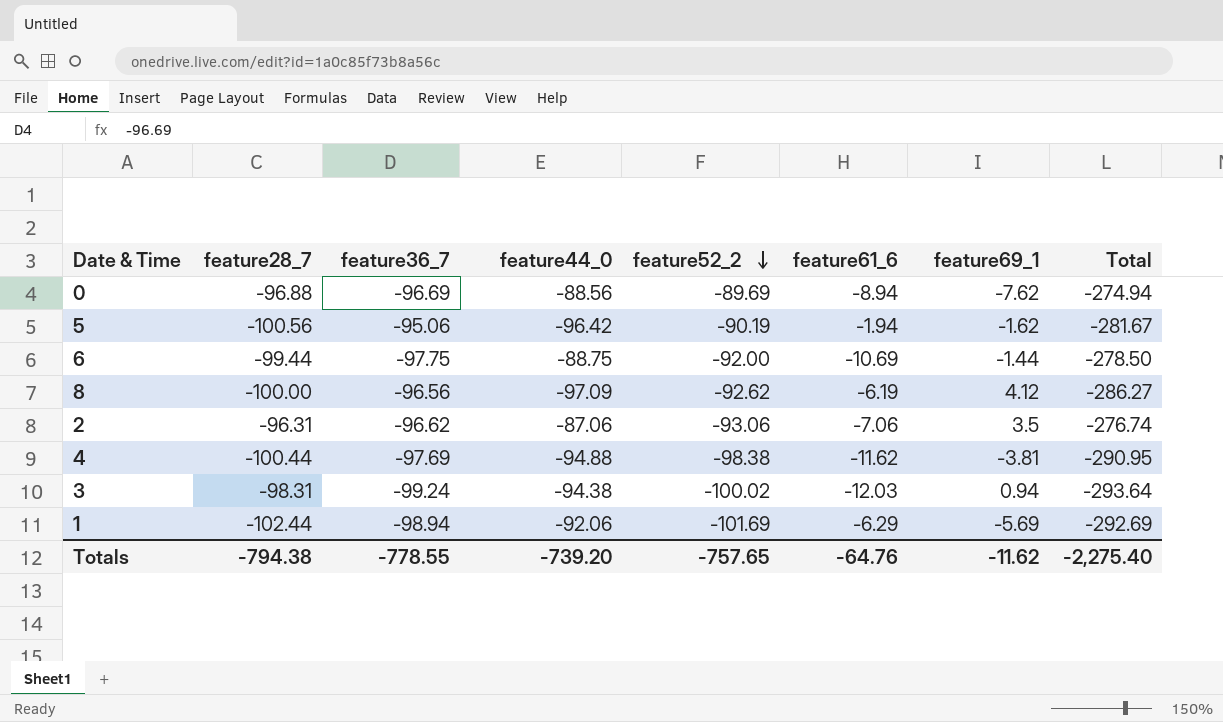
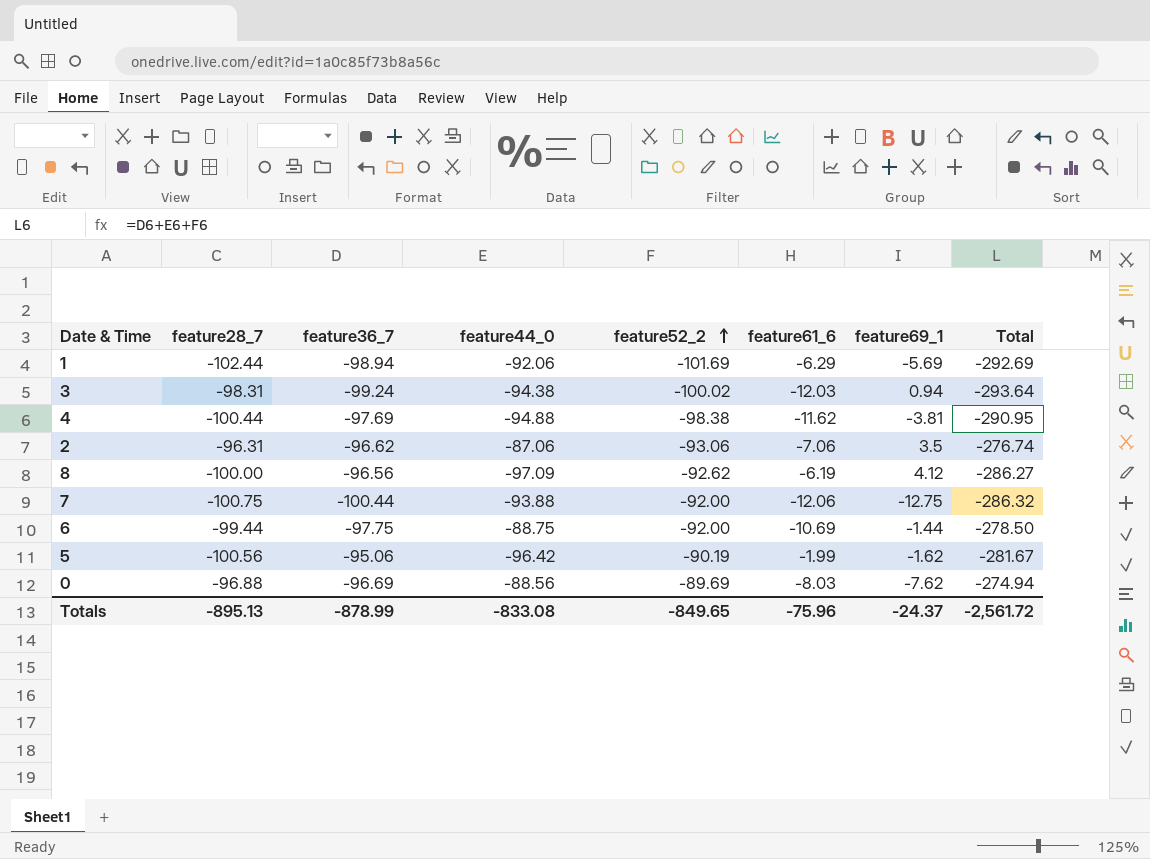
row order: feature52_2 descending -> feature52_2 ascending
row 7: none -> -100.75 | -100.44 | -93.88 | -92.00 | -12.06 | -12.75 | -286.32
5 | feature61_6: -1.94 -> -1.99
0 | feature61_6: -8.94 -> -8.03
Totals | feature28_7: -794.38 -> -895.13
Totals | feature36_7: -778.55 -> -878.99
Totals | feature44_0: -739.20 -> -833.08
Totals | feature52_2: -757.65 -> -849.65
Totals | feature61_6: -64.76 -> -75.96
Totals | feature69_1: -11.62 -> -24.37
Totals | Total: -2,275.40 -> -2,561.72

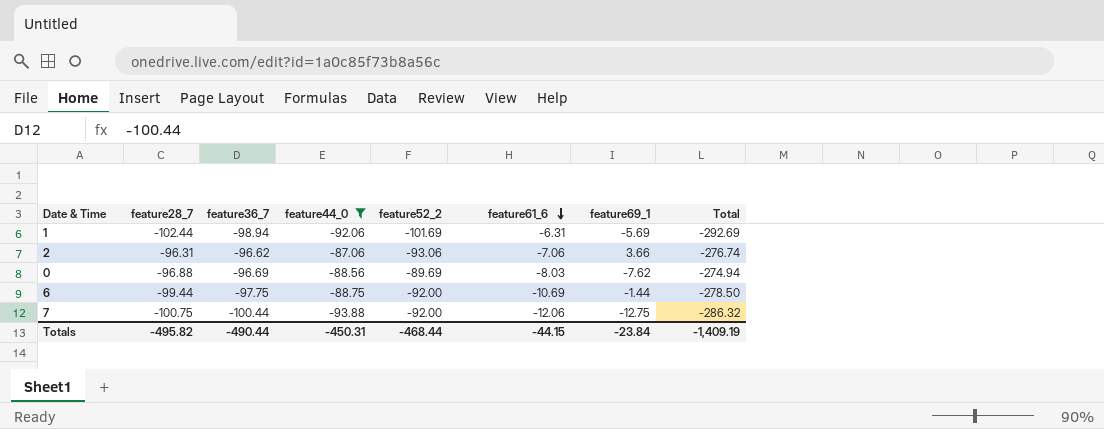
filter: none -> feature44_0 >= -93.88
row order: feature52_2 ascending -> feature61_6 descending
1 | feature61_6: -6.29 -> -6.31
2 | feature69_1: 3.5 -> 3.66
Totals | feature28_7: -895.13 -> -495.82
Totals | feature36_7: -878.99 -> -490.44
Totals | feature44_0: -833.08 -> -450.31
Totals | feature52_2: -849.65 -> -468.44
Totals | feature61_6: -75.96 -> -44.15
Totals | feature69_1: -24.37 -> -23.84
Totals | Total: -2,561.72 -> -1,409.19

